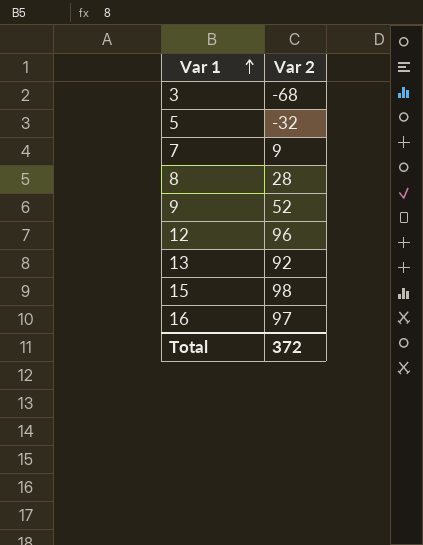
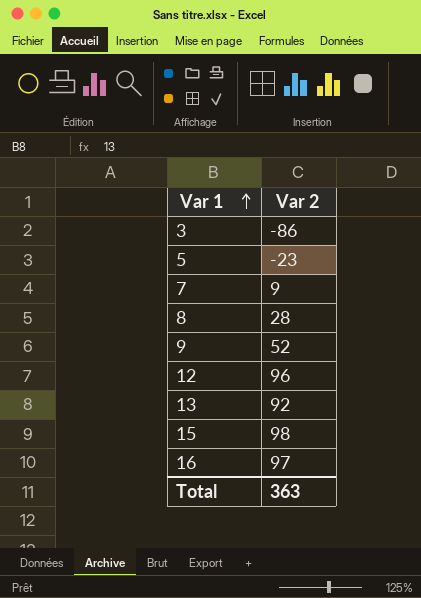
3 | Var 2: -68 -> -86
5 | Var 2: -32 -> -23
Total | Var 2: 372 -> 363

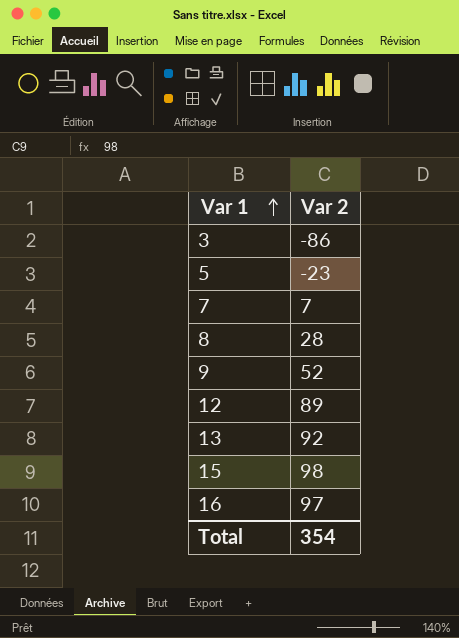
7 | Var 2: 9 -> 7
12 | Var 2: 96 -> 89
Total | Var 2: 363 -> 354

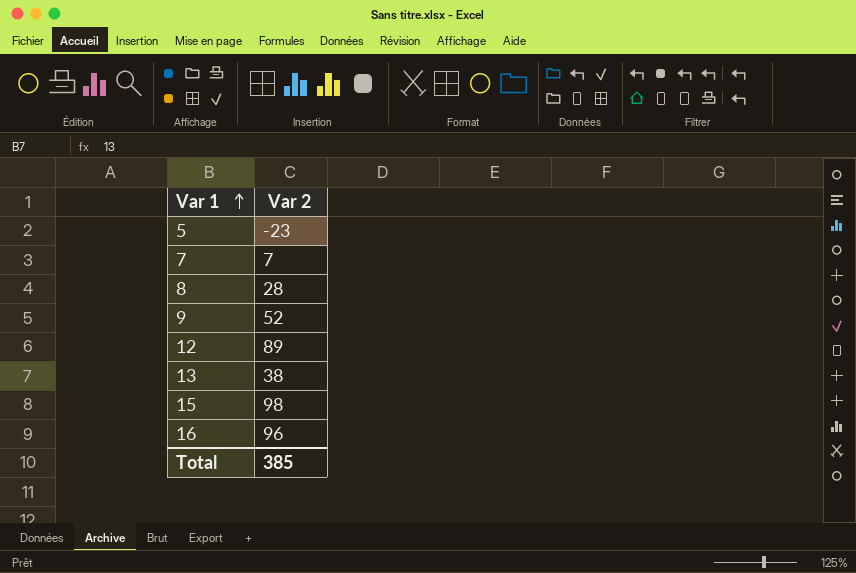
row 3: -86 -> none
13 | Var 2: 92 -> 38
16 | Var 2: 97 -> 96
Total | Var 2: 354 -> 385

